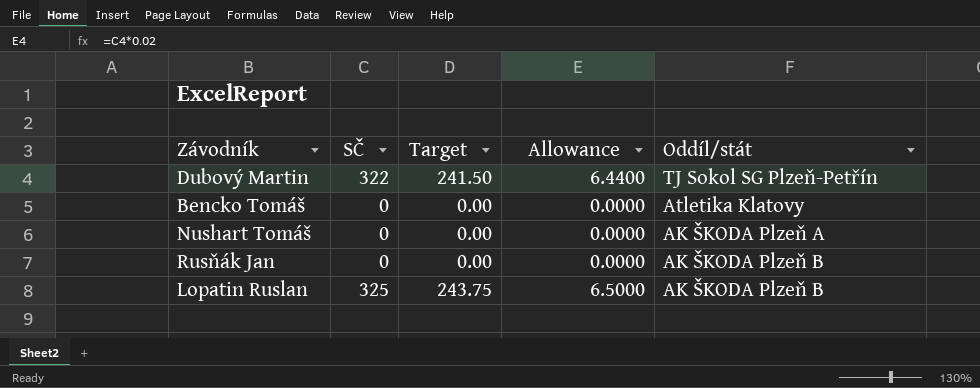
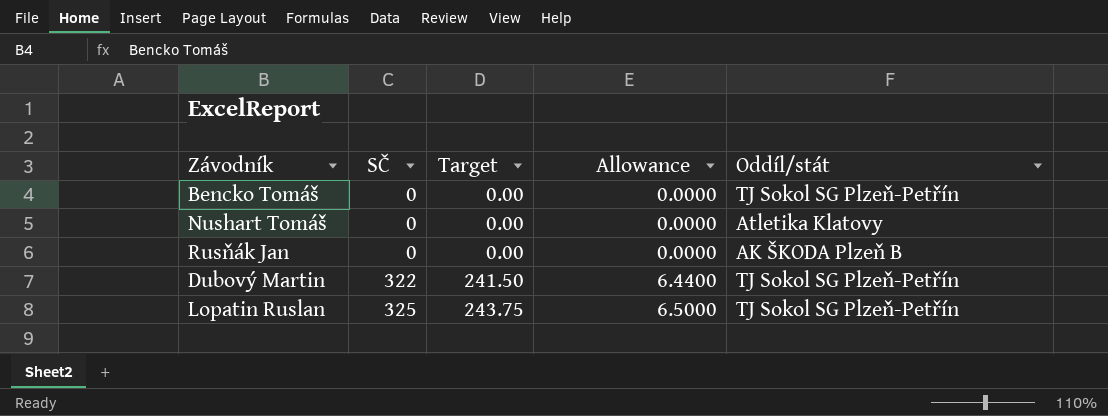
row order: none -> SČ ascending
Bencko Tomáš | Oddíl/stát: Atletika Klatovy -> TJ Sokol SG Plzeň-Petřín
Nushart Tomáš | Oddíl/stát: AK ŠKODA Plzeň A -> Atletika Klatovy
Lopatin Ruslan | Oddíl/stát: AK ŠKODA Plzeň B -> TJ Sokol SG Plzeň-Petřín

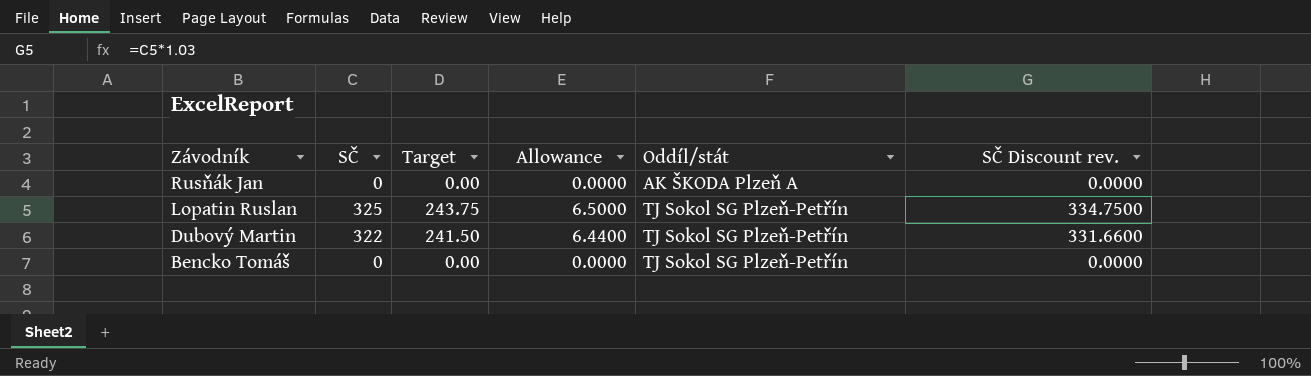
row order: SČ ascending -> Závodník descending
column SČ Discount rev. | formula: none -> [SČ] * 1.03
row Nushart Tomáš: 0 | 0.00 | 0.0000 | Atletika Klatovy -> none
Rusňák Jan | Oddíl/stát: AK ŠKODA Plzeň B -> AK ŠKODA Plzeň A

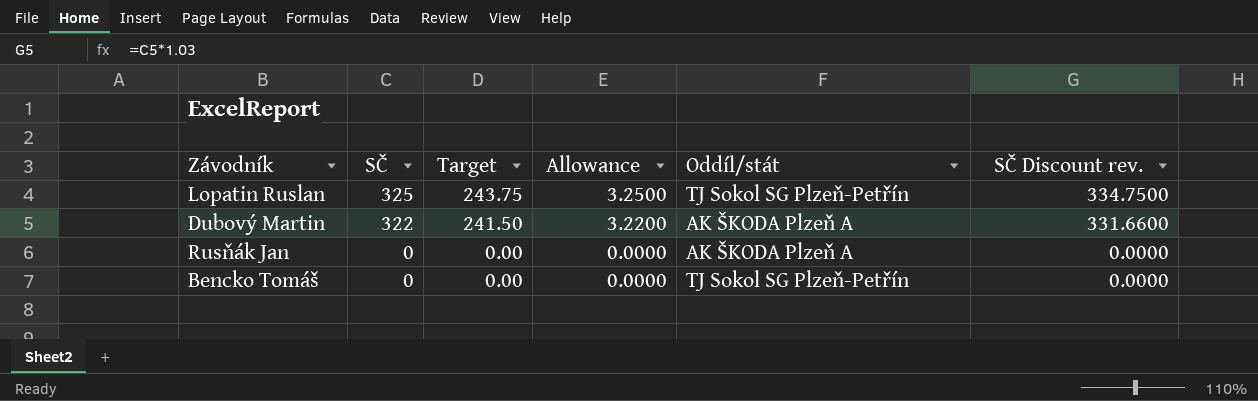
row order: Závodník descending -> SČ descending
column Allowance | formula: [SČ] * 0.02 -> [SČ] * 0.01
Dubový Martin | Oddíl/stát: TJ Sokol SG Plzeň-Petřín -> AK ŠKODA Plzeň A

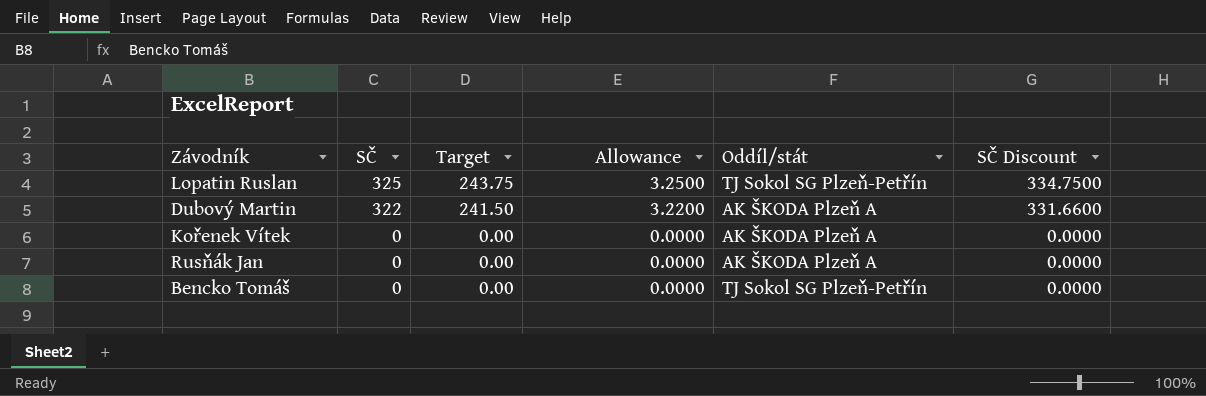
column name: SČ Discount rev. -> SČ Discount
row Kořenek Vítek: none -> 0 | 0.00 | 0.0000 | AK ŠKODA Plzeň A | 0.0000

